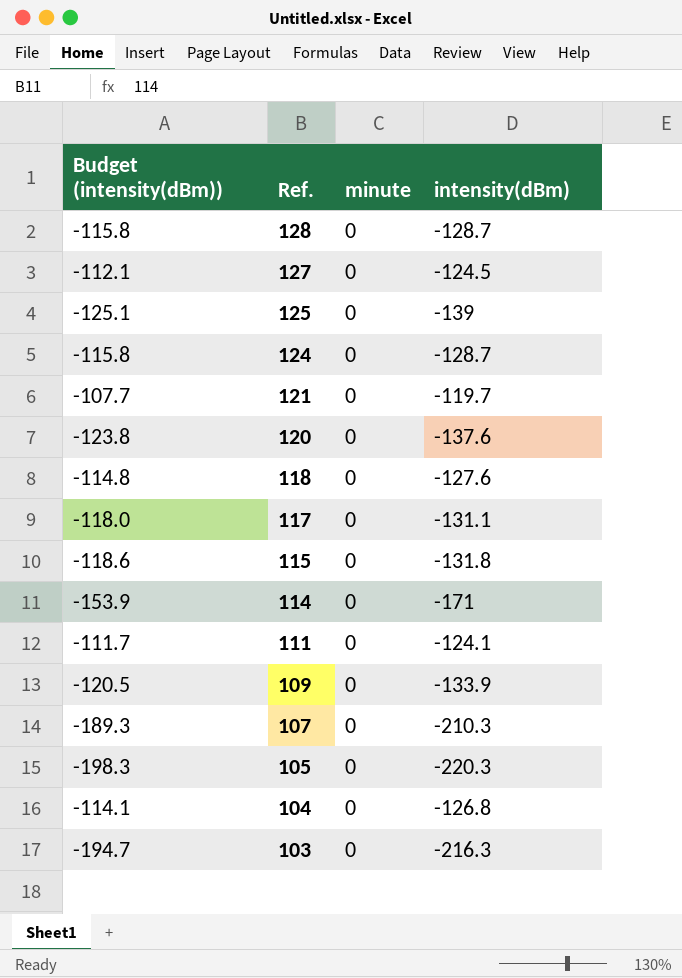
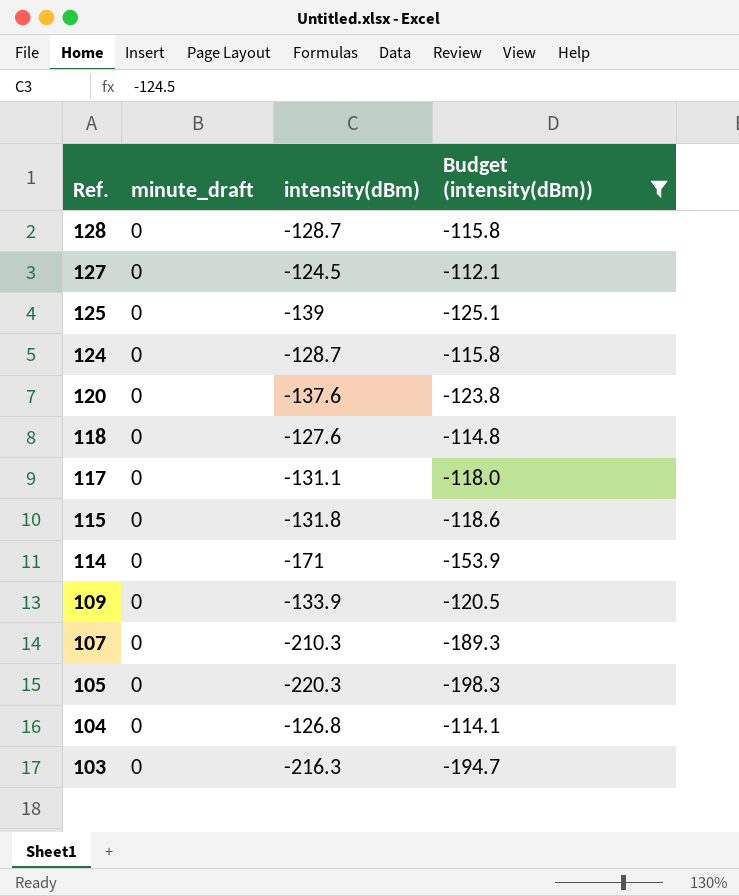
filter: none -> Budget (intensity(dBm)) <= -112.1
column name: minute -> minute_draft
column Budget (intensity(dBm)) | position: 1 -> 4

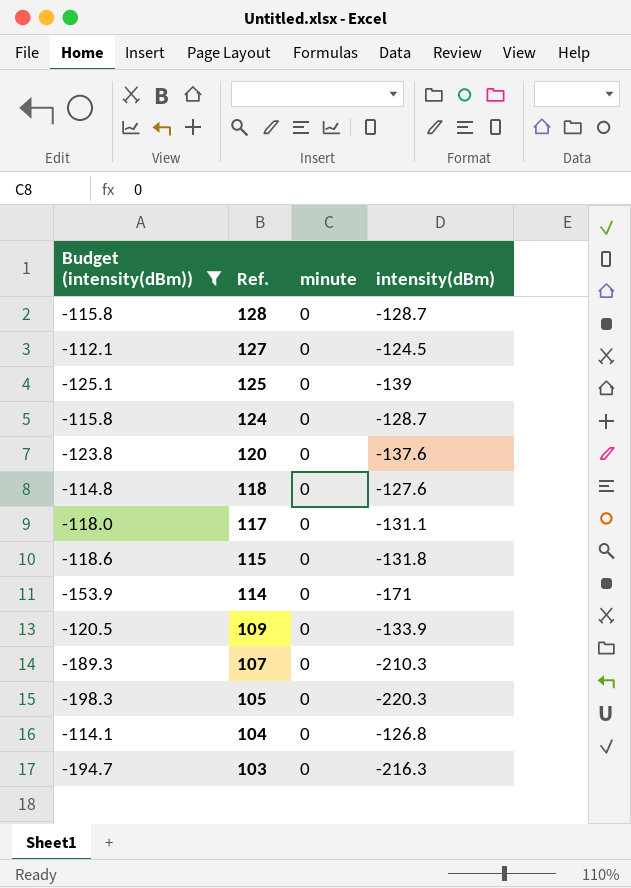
column Budget (intensity(dBm)) | position: 4 -> 1
column name: minute_draft -> minute

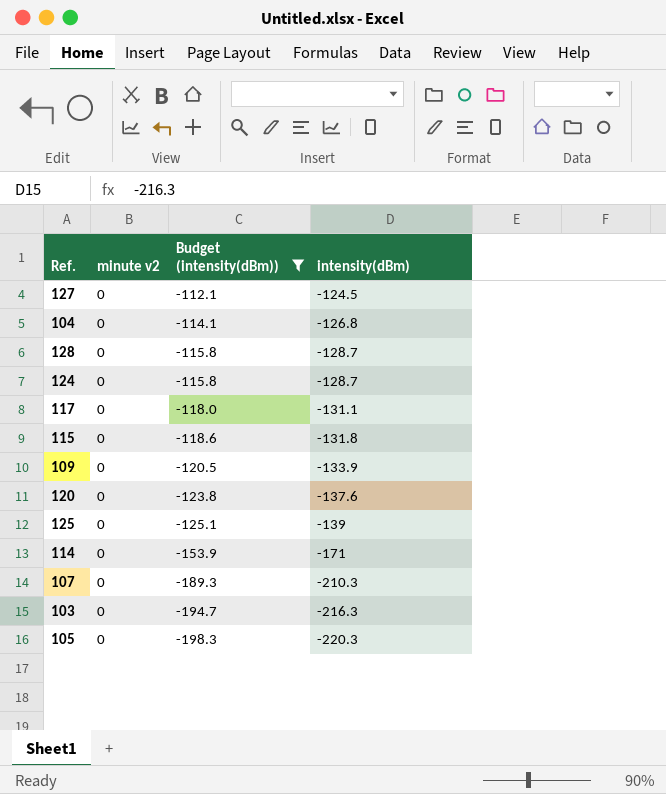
row order: Ref. descending -> Budget (intensity(dBm)) descending
column name: minute -> minute v2
column Budget (intensity(dBm)) | position: 1 -> 3
row 118: -114.8 | 0 | -127.6 -> none

